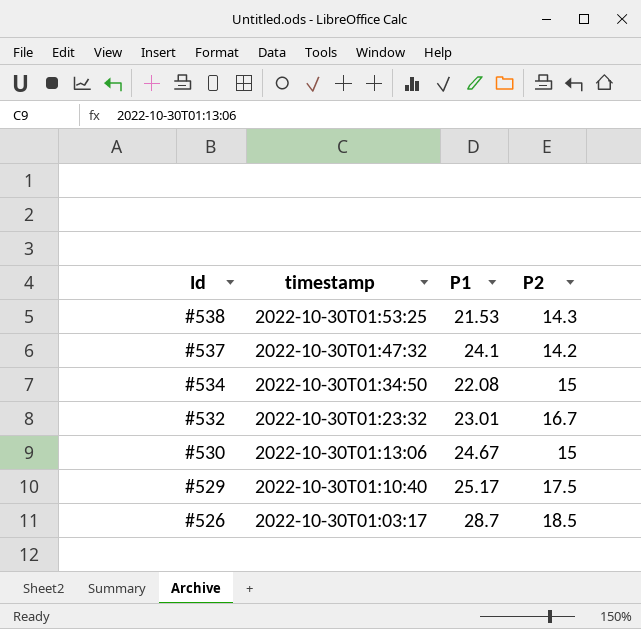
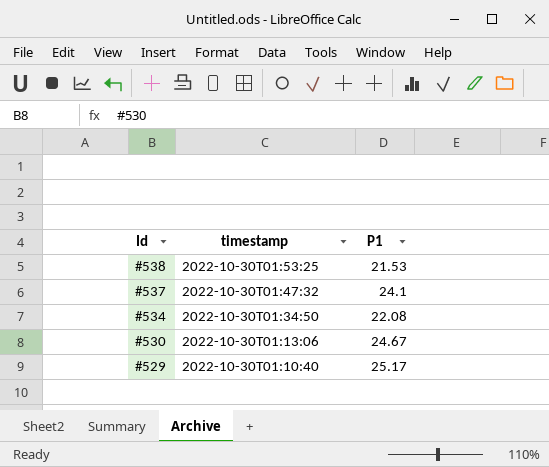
column P2 | position: 4 -> none
row #532: 2022-10-30T01:23:32 | 23.01 | 16.7 -> none
row #526: 2022-10-30T01:03:17 | 28.7 | 18.5 -> none

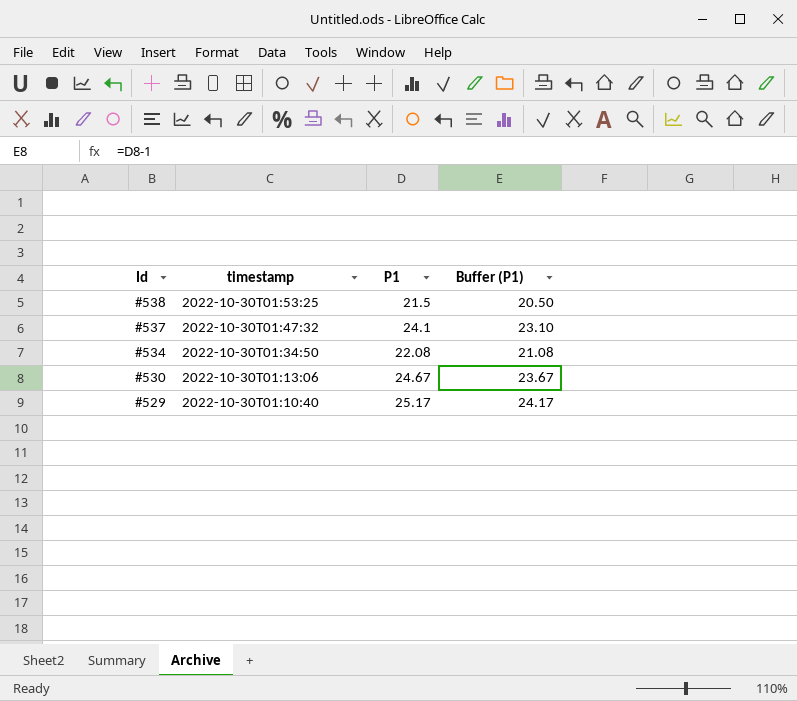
column Buffer (P1) | formula: none -> [P1] - 1
#538 | P1: 21.53 -> 21.5

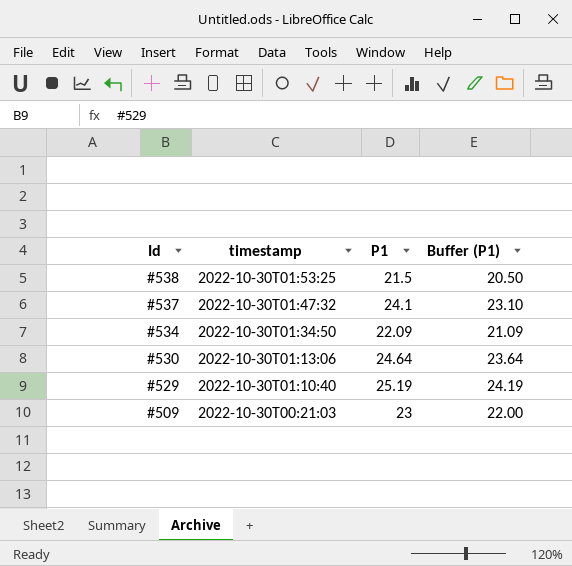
#534 | P1: 22.08 -> 22.09
#534 | Buffer (P1): 21.08 -> 21.09
#530 | P1: 24.67 -> 24.64
#530 | Buffer (P1): 23.67 -> 23.64
#529 | P1: 25.17 -> 25.19
#529 | Buffer (P1): 24.17 -> 24.19
row #509: none -> 2022-10-30T00:21:03 | 23 | 22.00

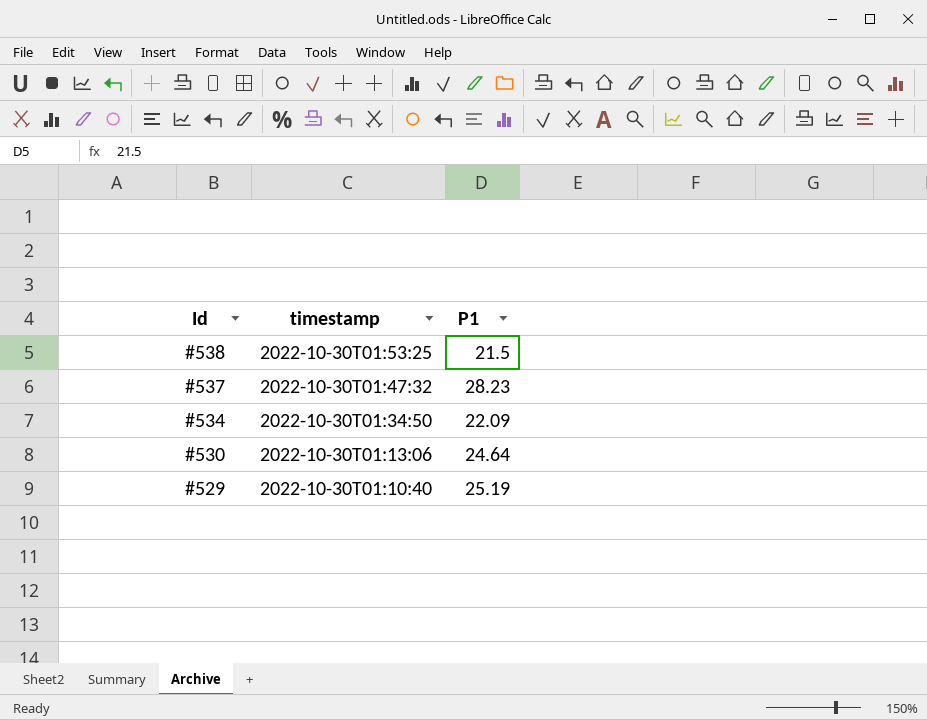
column Buffer (P1) | formula: [P1] - 1 -> none
row #509: 2022-10-30T00:21:03 | 23 | 22.00 -> none
#537 | P1: 24.1 -> 28.23

